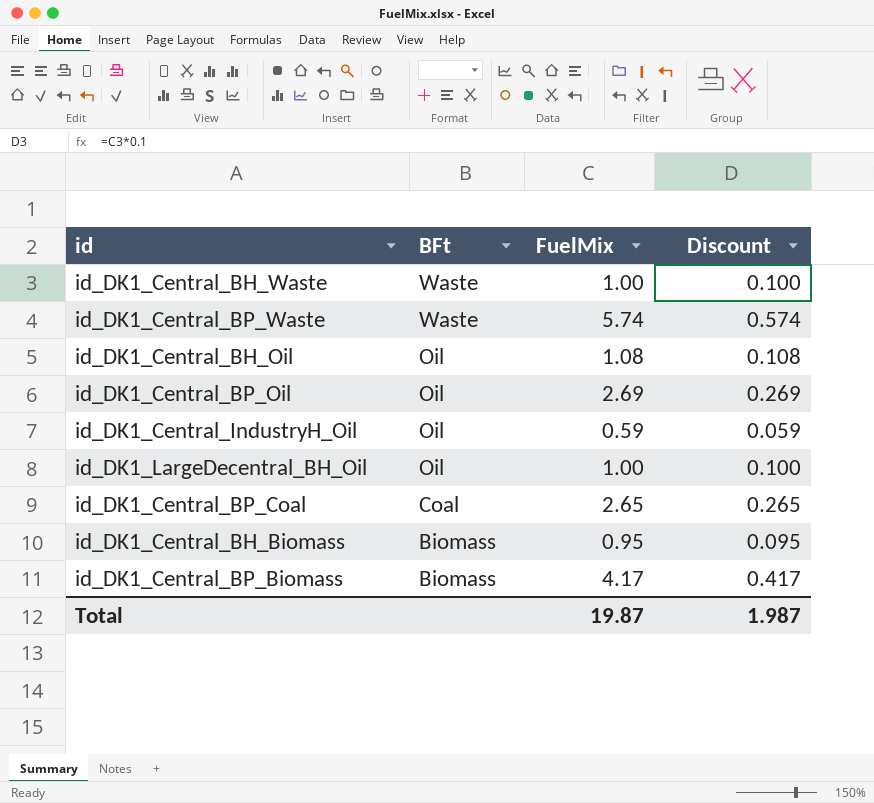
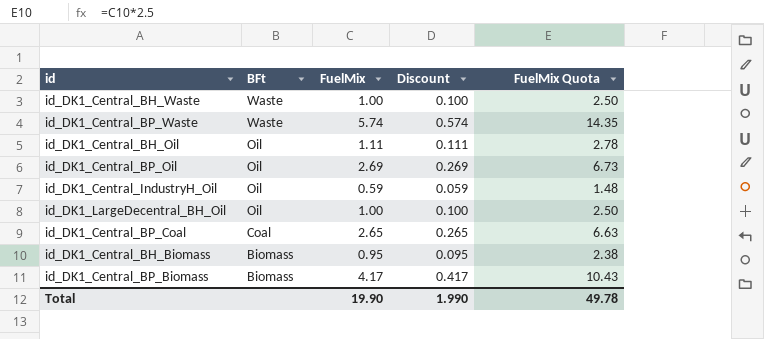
column FuelMix Quota | formula: none -> [FuelMix] * 2.5
id_DK1_Central_BH_Oil | FuelMix: 1.08 -> 1.11
id_DK1_Central_BH_Oil | Discount: 0.108 -> 0.111
Total | FuelMix: 19.87 -> 19.90
Total | Discount: 1.987 -> 1.990

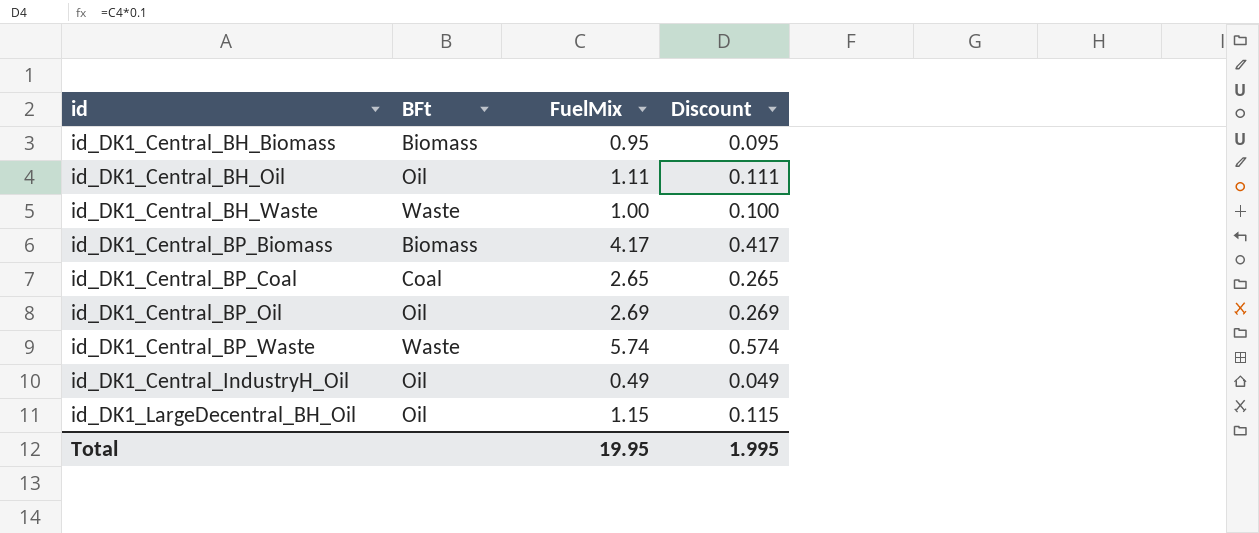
row order: BFt descending -> id ascending
column FuelMix Quota | formula: [FuelMix] * 2.5 -> none
id_DK1_Central_IndustryH_Oil | FuelMix: 0.59 -> 0.49
id_DK1_Central_IndustryH_Oil | Discount: 0.059 -> 0.049
id_DK1_LargeDecentral_BH_Oil | FuelMix: 1.00 -> 1.15
id_DK1_LargeDecentral_BH_Oil | Discount: 0.100 -> 0.115
Total | FuelMix: 19.90 -> 19.95
Total | Discount: 1.990 -> 1.995

